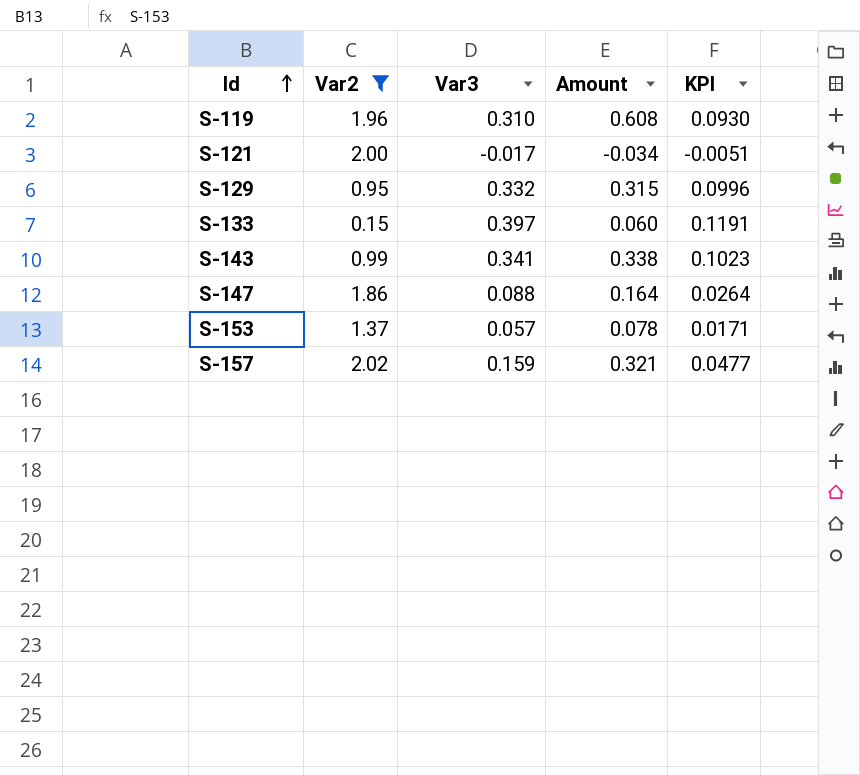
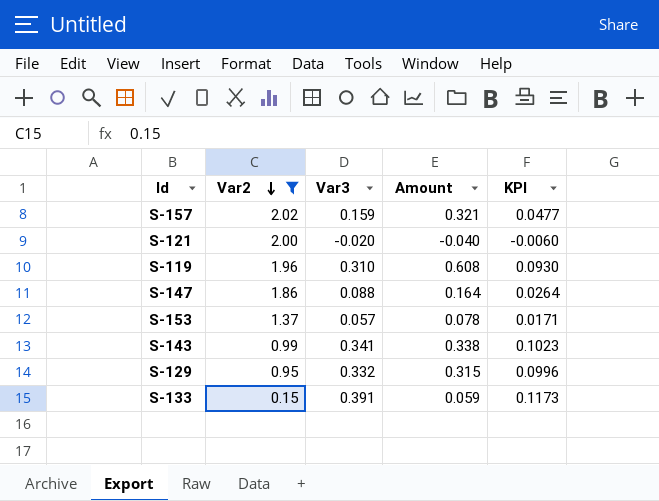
row order: Id ascending -> Var2 descending
S-121 | Var3: -0.017 -> -0.020
S-121 | Amount: -0.034 -> -0.040
S-121 | KPI: -0.0051 -> -0.0060
S-133 | Var3: 0.397 -> 0.391
S-133 | Amount: 0.060 -> 0.059
S-133 | KPI: 0.1191 -> 0.1173

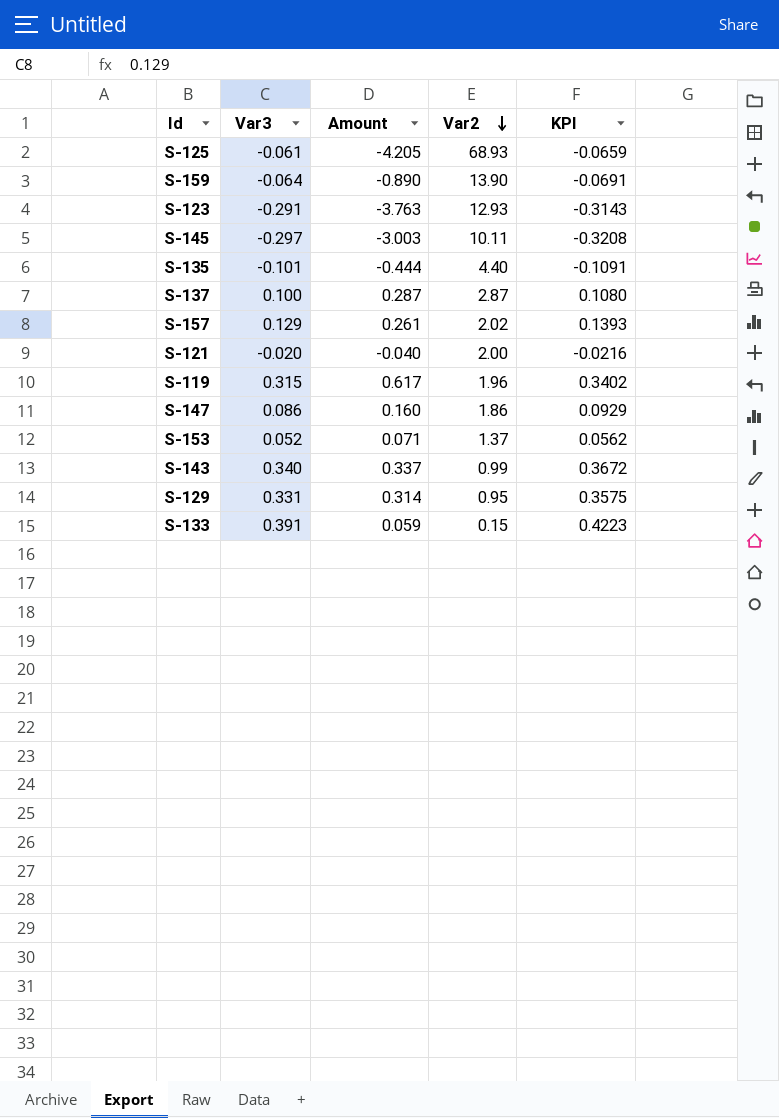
filter: Var2 <= 2.02 -> none
column Var2 | position: 2 -> 4
column KPI | formula: [Var3] * 0.3 -> [Var3] * 1.08
S-157 | Var3: 0.159 -> 0.129
S-157 | Amount: 0.321 -> 0.261
S-119 | Var3: 0.310 -> 0.315
S-119 | Amount: 0.608 -> 0.617
S-147 | Var3: 0.088 -> 0.086
S-147 | Amount: 0.164 -> 0.160
S-153 | Var3: 0.057 -> 0.052
S-153 | Amount: 0.078 -> 0.071
S-143 | Var3: 0.341 -> 0.340
S-143 | Amount: 0.338 -> 0.337
S-129 | Var3: 0.332 -> 0.331
S-129 | Amount: 0.315 -> 0.314

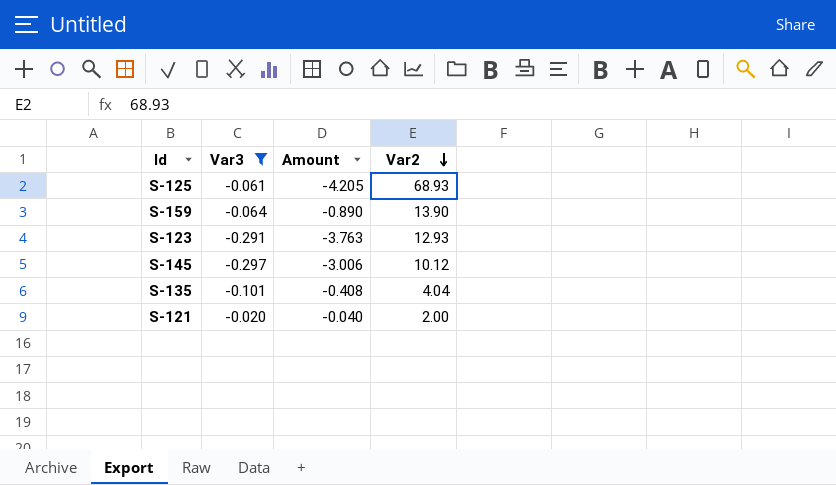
filter: none -> Var3 <= -0.020
column KPI | formula: [Var3] * 1.08 -> none
S-145 | Amount: -3.003 -> -3.006
S-145 | Var2: 10.11 -> 10.12
S-135 | Amount: -0.444 -> -0.408
S-135 | Var2: 4.40 -> 4.04

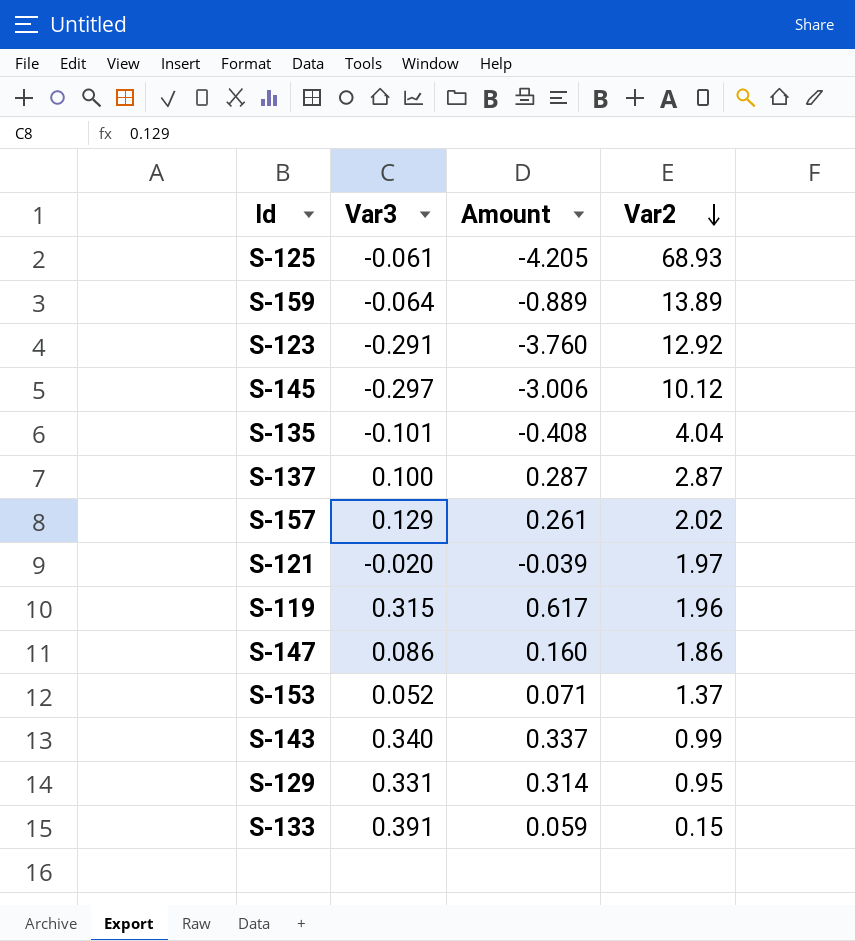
filter: Var3 <= -0.020 -> none
S-159 | Amount: -0.890 -> -0.889
S-159 | Var2: 13.90 -> 13.89
S-123 | Amount: -3.763 -> -3.760
S-123 | Var2: 12.93 -> 12.92
S-121 | Amount: -0.040 -> -0.039
S-121 | Var2: 2.00 -> 1.97

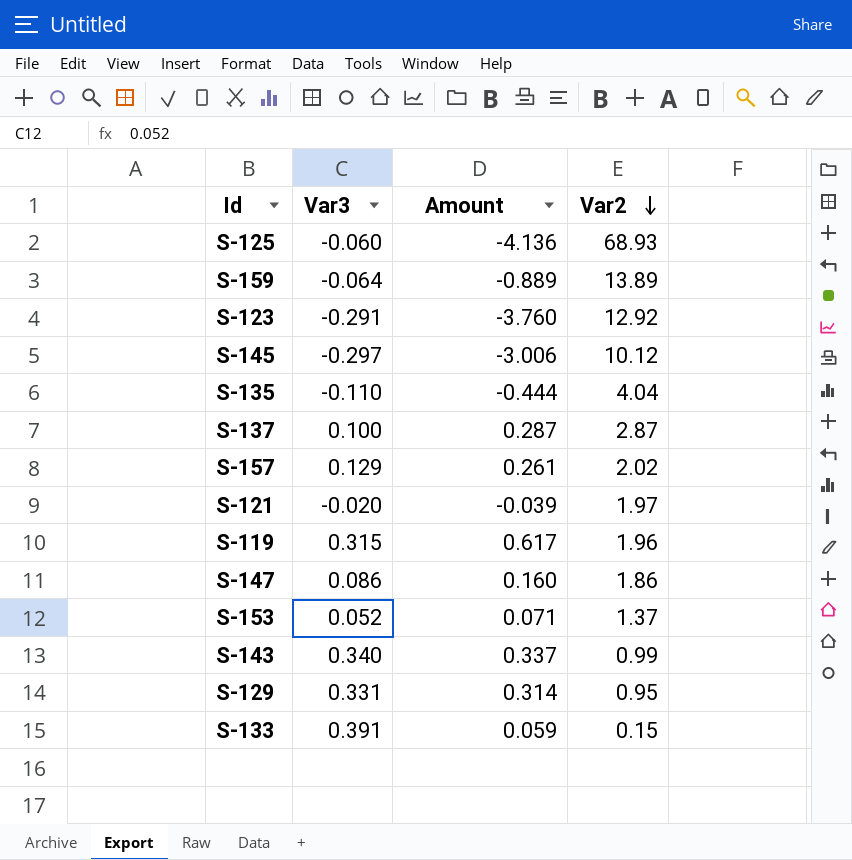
S-125 | Var3: -0.061 -> -0.060
S-125 | Amount: -4.205 -> -4.136
S-135 | Var3: -0.101 -> -0.110
S-135 | Amount: -0.408 -> -0.444

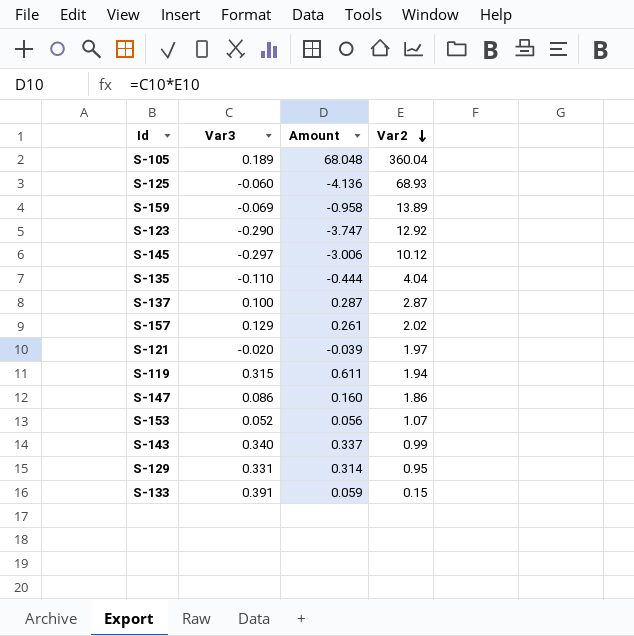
row S-105: none -> 0.189 | 68.048 | 360.04
S-159 | Var3: -0.064 -> -0.069
S-159 | Amount: -0.889 -> -0.958
S-123 | Var3: -0.291 -> -0.290
S-123 | Amount: -3.760 -> -3.747
S-119 | Amount: 0.617 -> 0.611
S-119 | Var2: 1.96 -> 1.94
S-153 | Amount: 0.071 -> 0.056
S-153 | Var2: 1.37 -> 1.07

